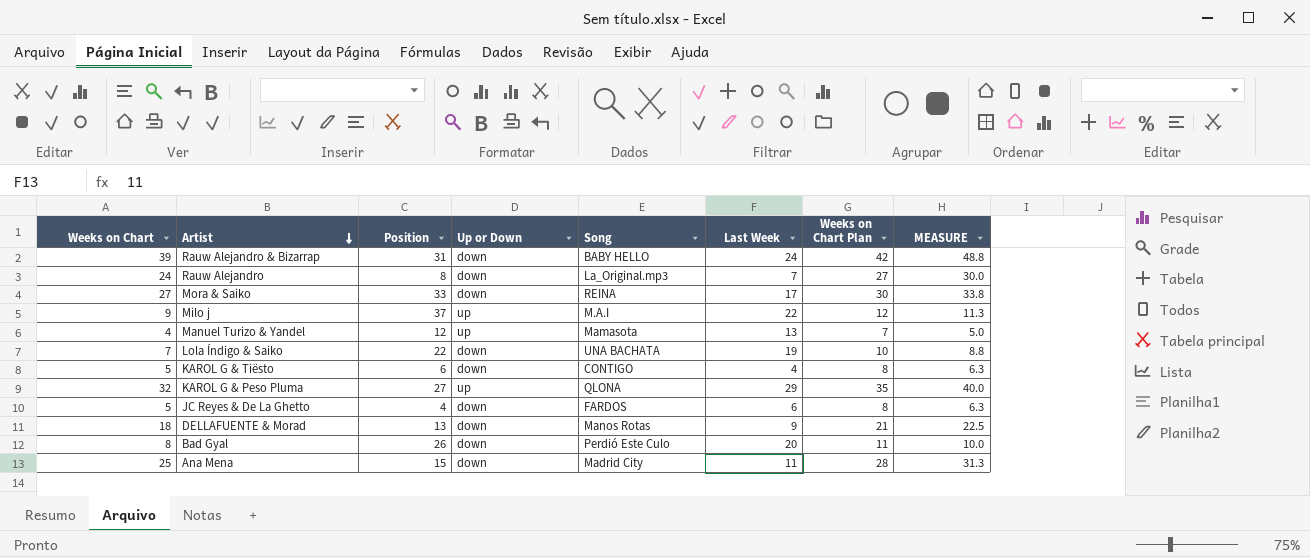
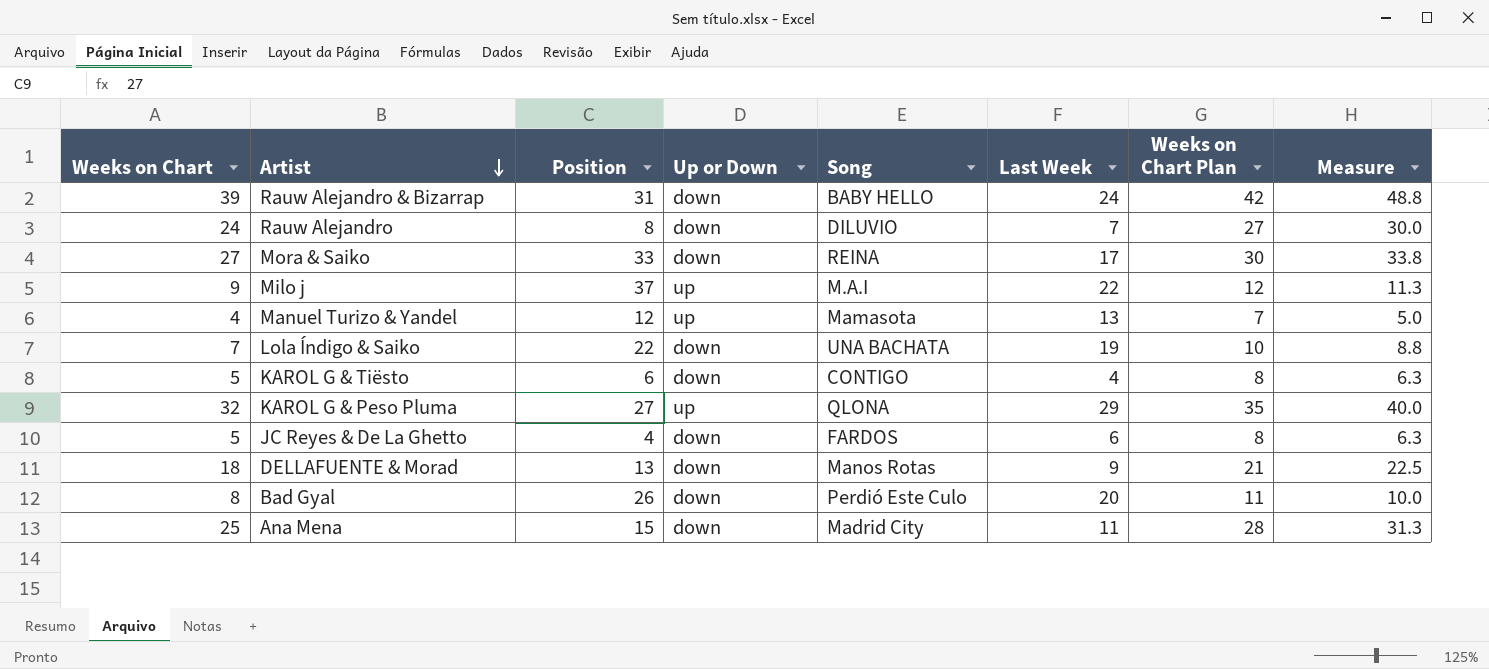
column name: MEASURE -> Measure
Rauw Alejandro | Song: La_Original.mp3 -> DILUVIO

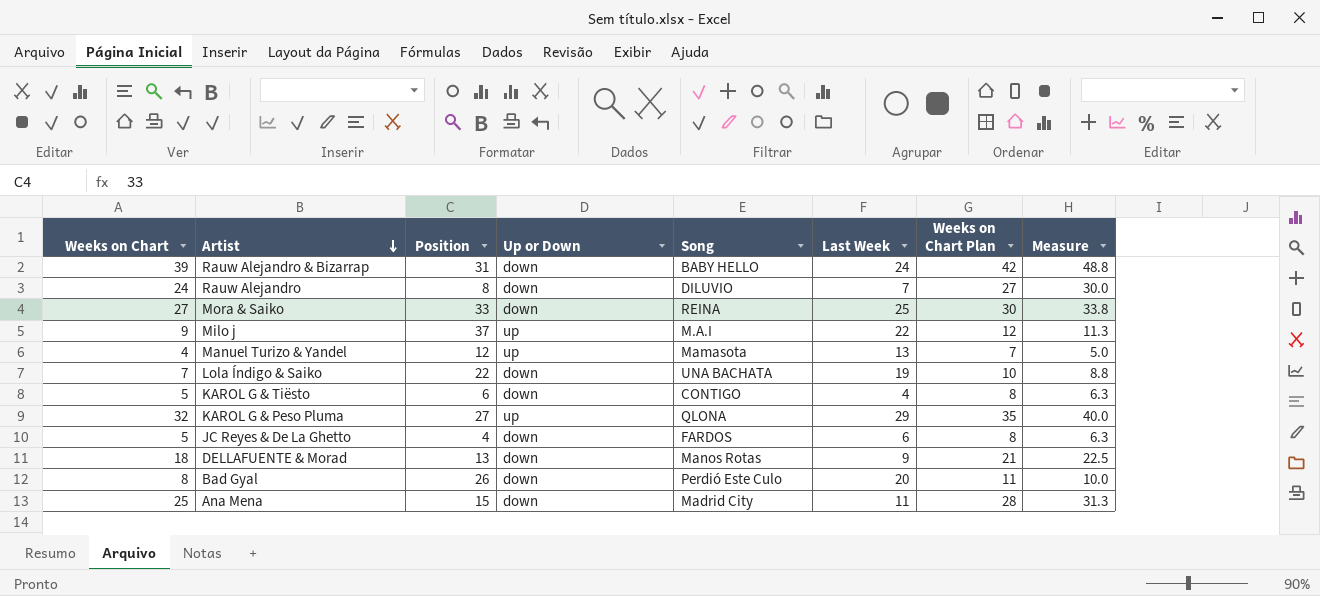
Mora & Saiko | Last Week: 17 -> 25

